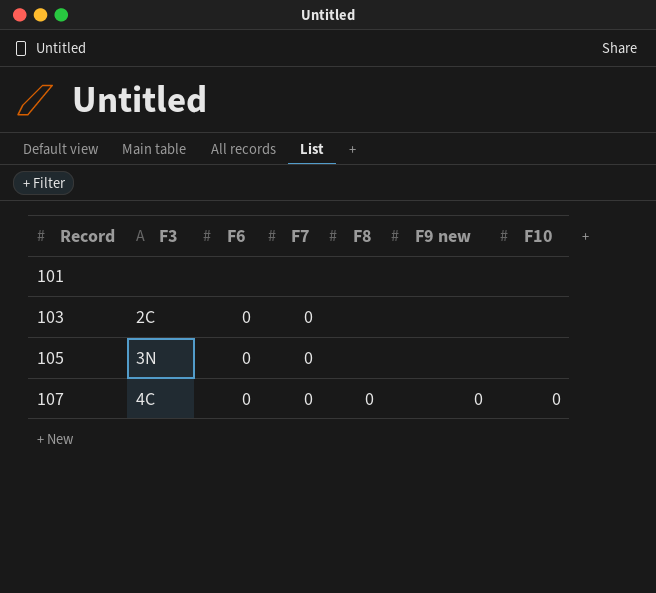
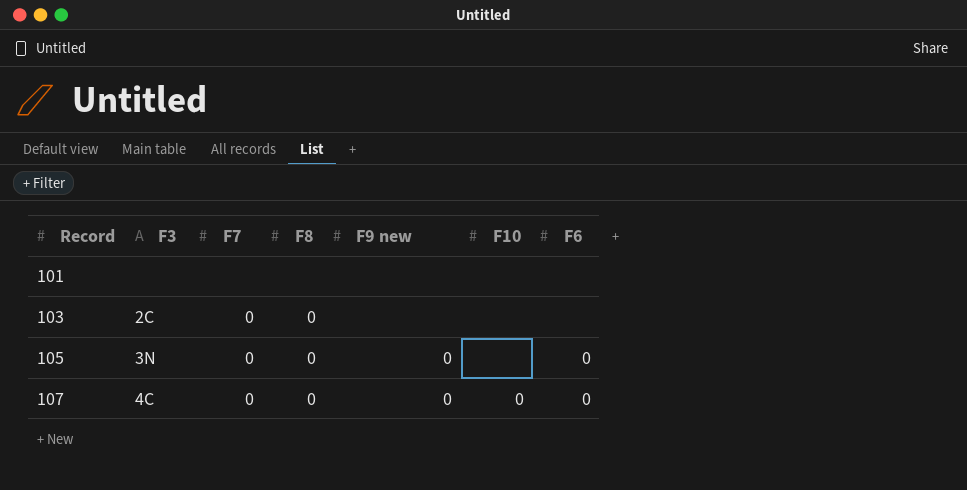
column F6 | position: 3 -> 7
103 | F8: none -> 0
103 | F6: 0 -> none
105 | F8: none -> 0
105 | F9 new: none -> 0

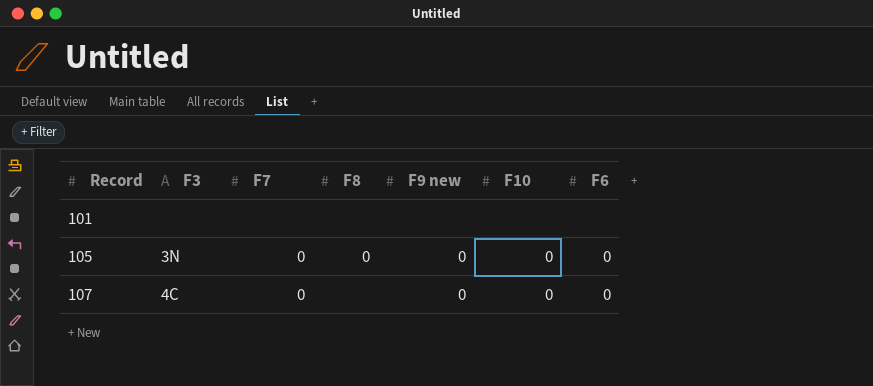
row 103: 2C | 0 | 0 | none | none | none -> none
105 | F10: none -> 0
107 | F8: 0 -> none

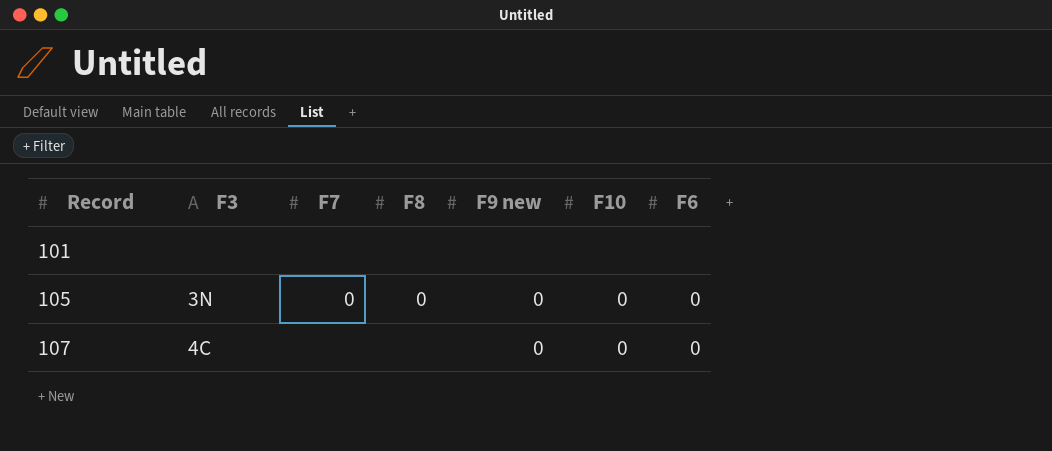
107 | F7: 0 -> none

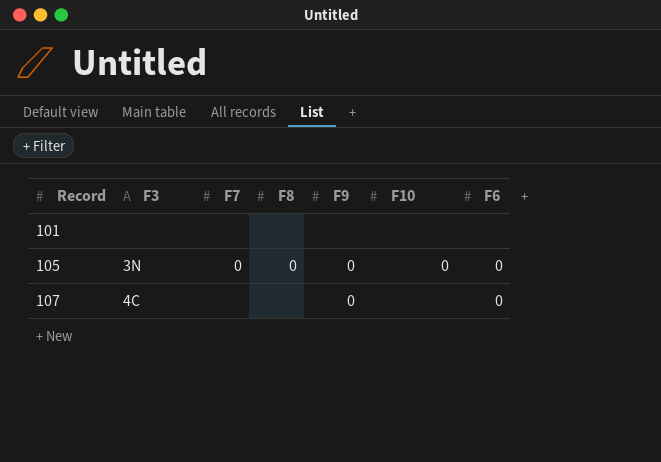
column name: F9 new -> F9
107 | F10: 0 -> none

